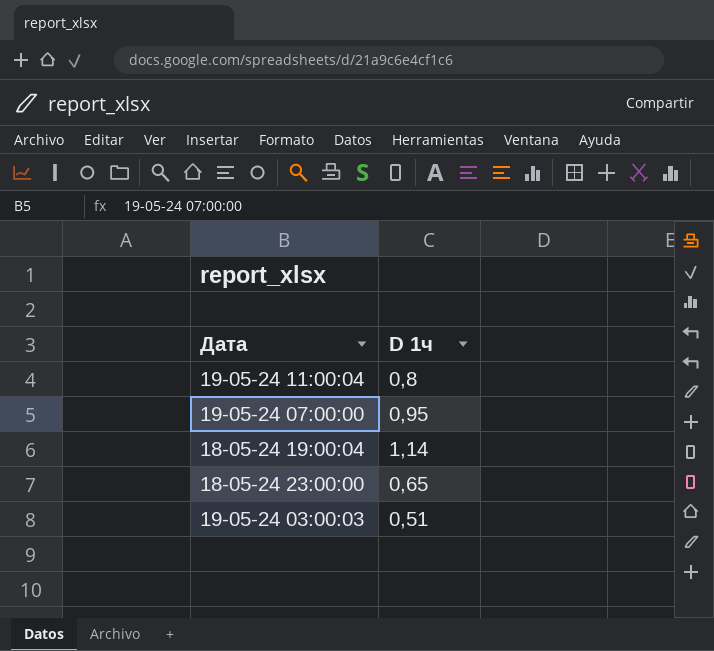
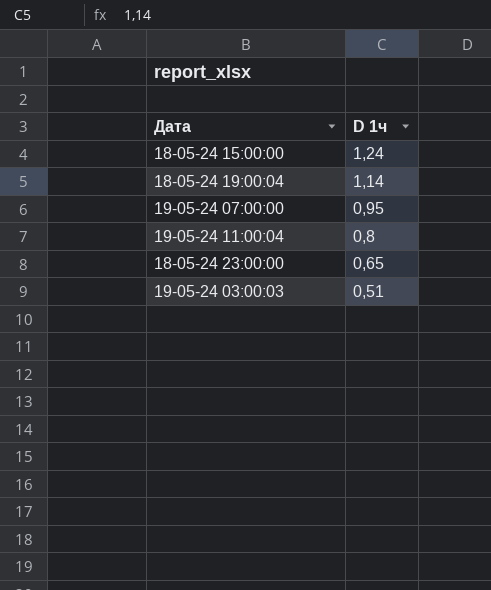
row order: none -> D 1ч descending
row 18-05-24 15:00:00: none -> 1,24

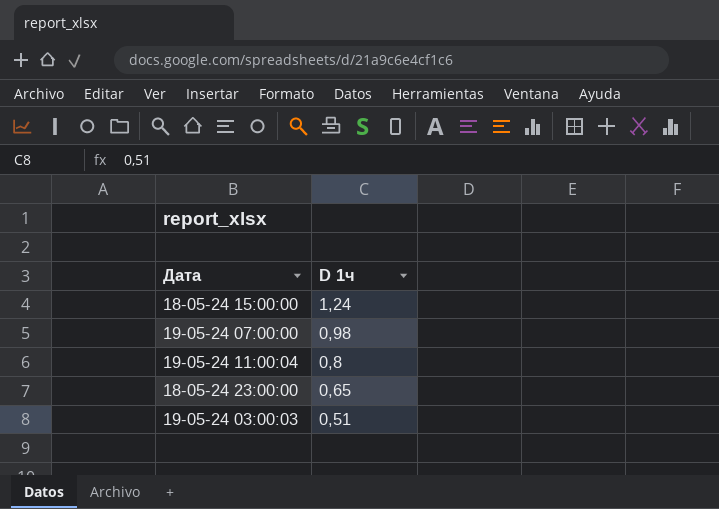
row 18-05-24 19:00:04: 1,14 -> none
19-05-24 07:00:00 | D 1ч: 0,95 -> 0,98

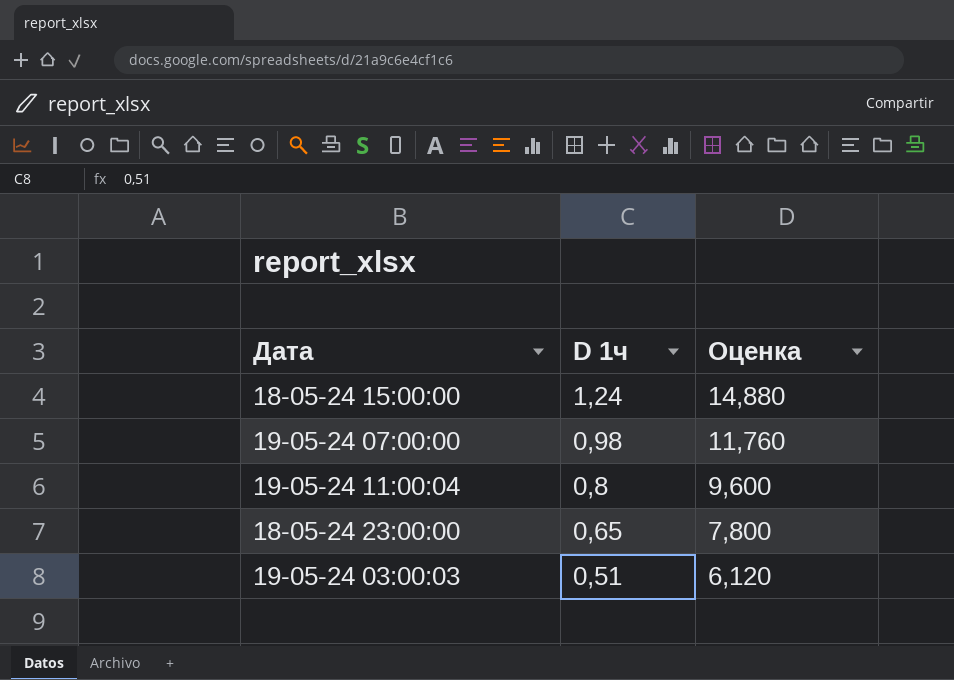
column Оценка | formula: none -> [D 1ч] * 12

